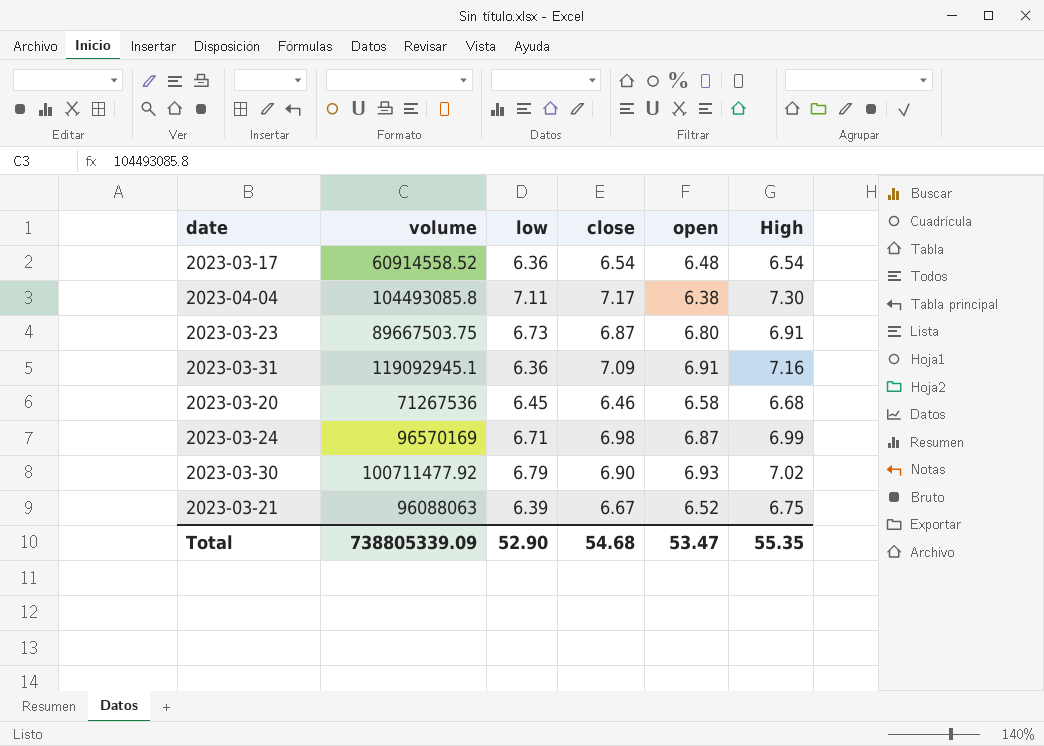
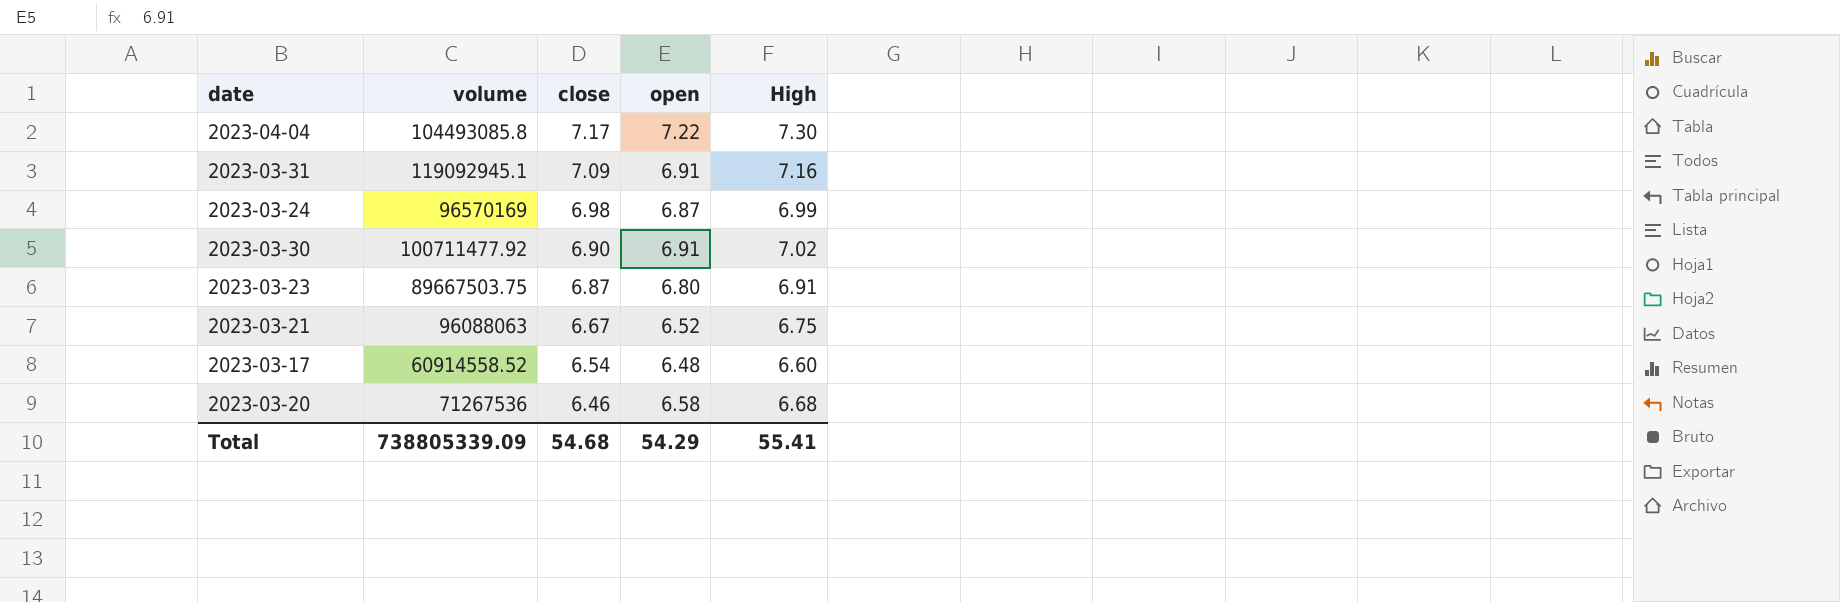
row order: none -> close descending
column low | position: 3 -> none
2023-04-04 | open: 6.38 -> 7.22
2023-03-30 | open: 6.93 -> 6.91
2023-03-17 | High: 6.54 -> 6.60
Total | open: 53.47 -> 54.29
Total | High: 55.35 -> 55.41

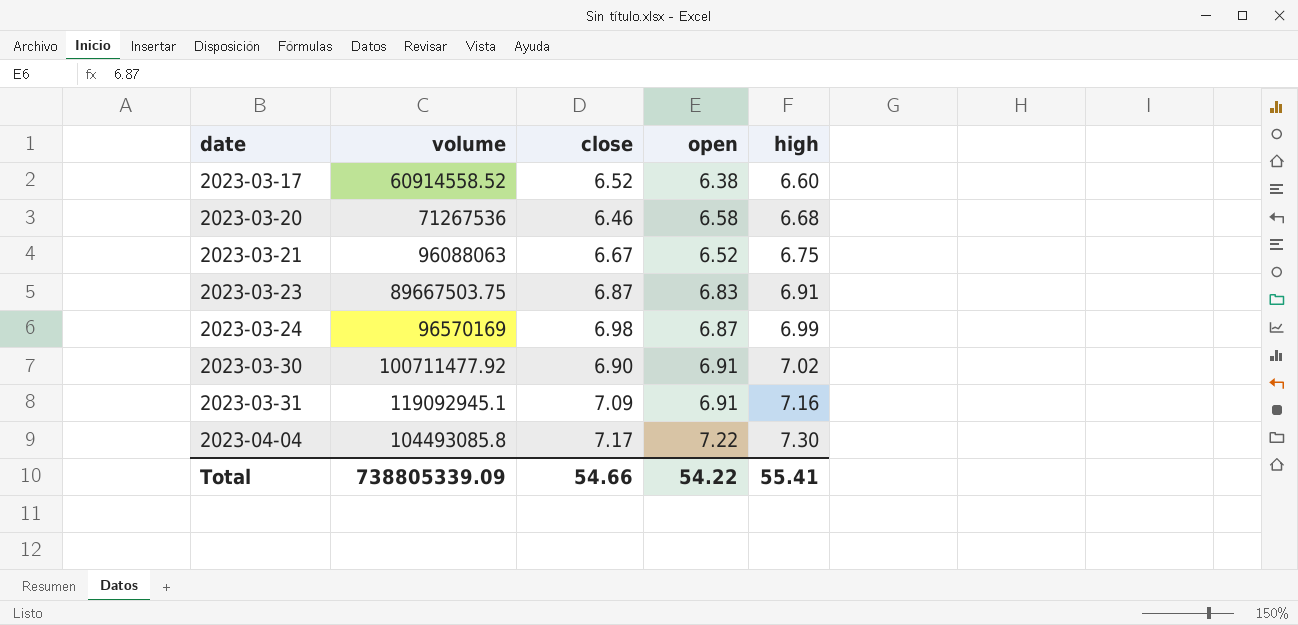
row order: close descending -> date ascending
column name: High -> high
2023-03-17 | close: 6.54 -> 6.52
2023-03-17 | open: 6.48 -> 6.38
2023-03-23 | open: 6.80 -> 6.83
Total | close: 54.68 -> 54.66
Total | open: 54.29 -> 54.22

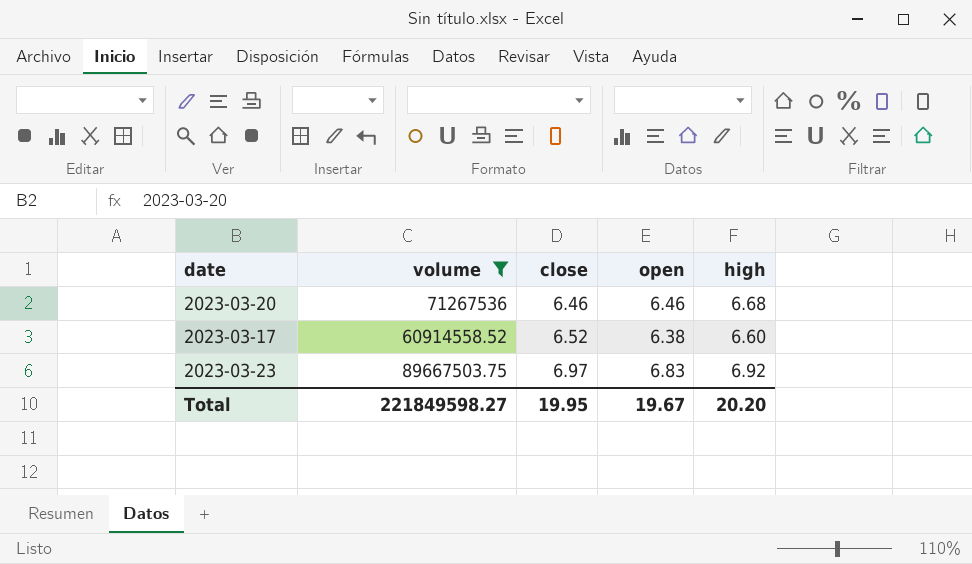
filter: none -> volume <= 89667503.75
row order: date ascending -> close ascending
2023-03-20 | open: 6.58 -> 6.46
2023-03-23 | close: 6.87 -> 6.97
2023-03-23 | high: 6.91 -> 6.92
Total | volume: 738805339.09 -> 221849598.27
Total | close: 54.66 -> 19.95
Total | open: 54.22 -> 19.67
Total | high: 55.41 -> 20.20

